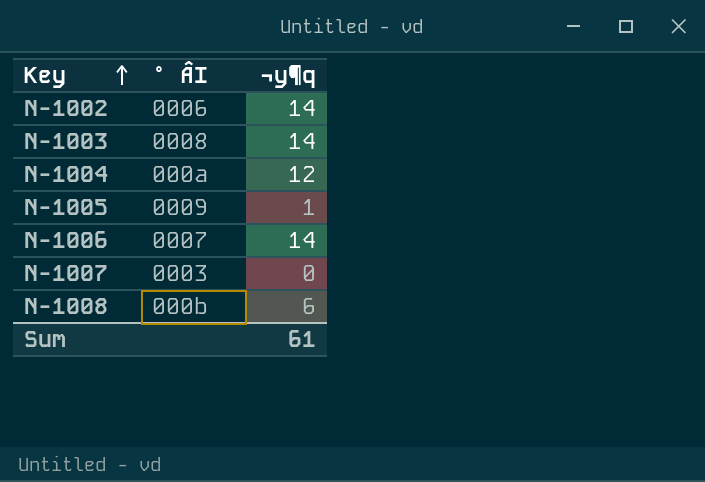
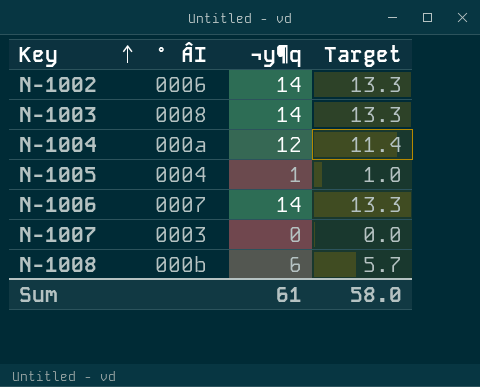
column Target | formula: none -> [¬y¶q] * 0.95
N-1005 | ° ÂI: 0009 -> 0004

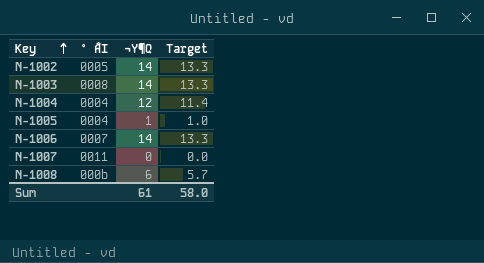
column name: ¬y¶q -> ¬Y¶Q
N-1002 | ° ÂI: 0006 -> 0005
N-1004 | ° ÂI: 000a -> 0004
N-1007 | ° ÂI: 0003 -> 0011

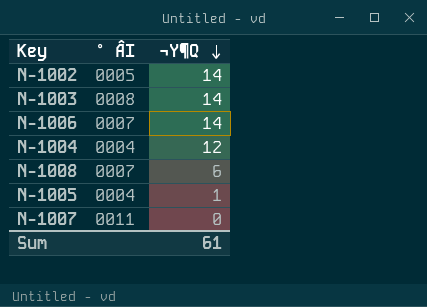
row order: Key ascending -> ¬Y¶Q descending
column Target | formula: [¬Y¶Q] * 0.95 -> none
N-1008 | ° ÂI: 000b -> 0007

